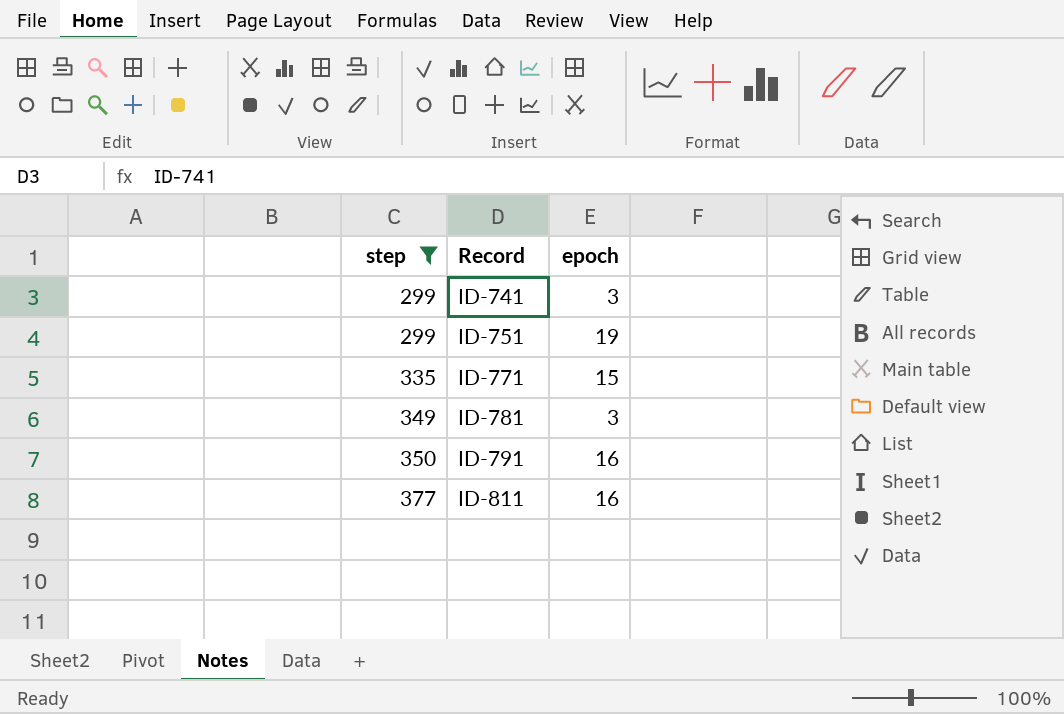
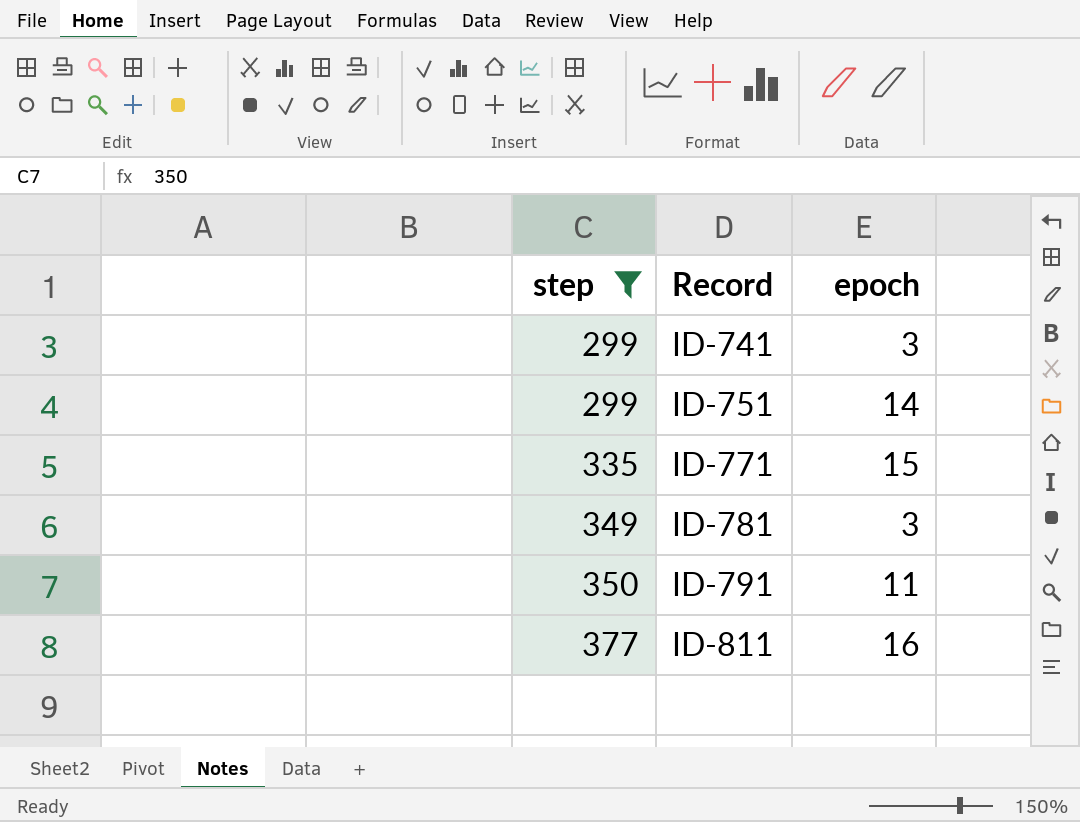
ID-751 | epoch: 19 -> 14
ID-791 | epoch: 16 -> 11

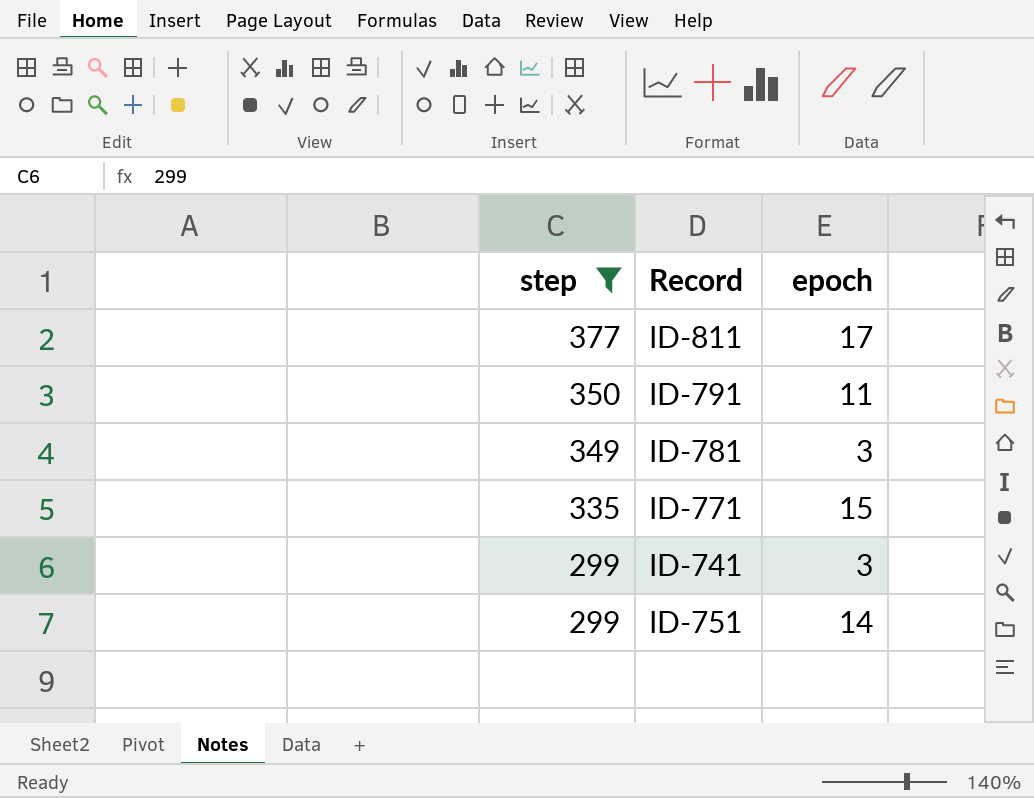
row order: step ascending -> step descending
ID-811 | epoch: 16 -> 17

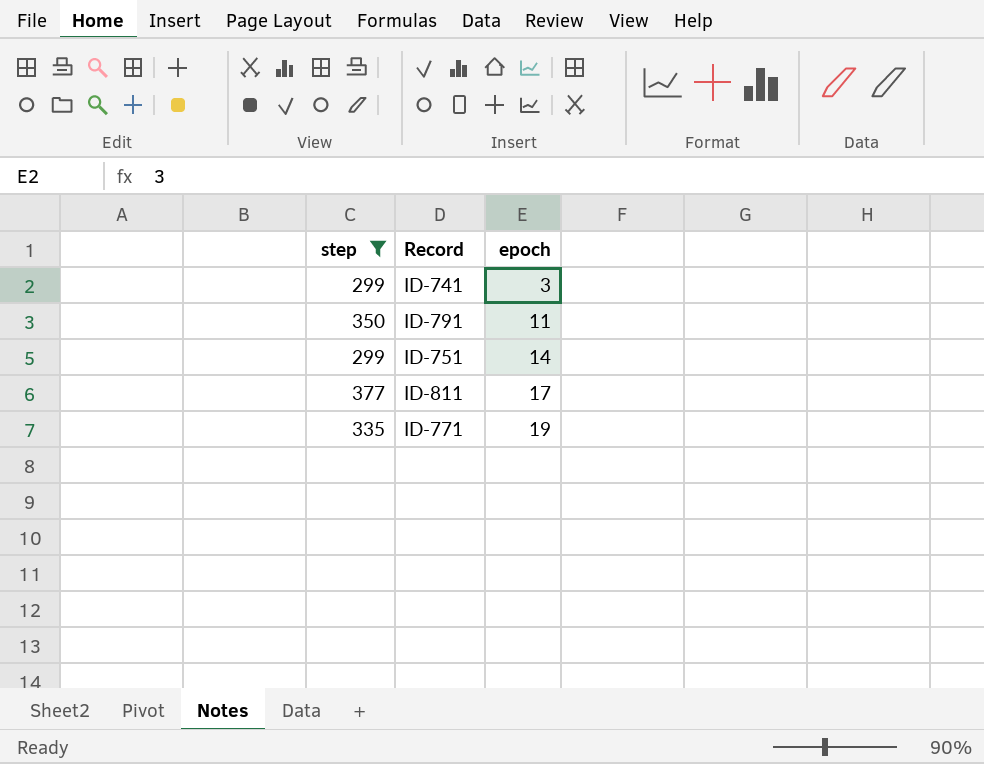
row order: step descending -> epoch ascending
row ID-781: 349 | 3 -> none
ID-771 | epoch: 15 -> 19

